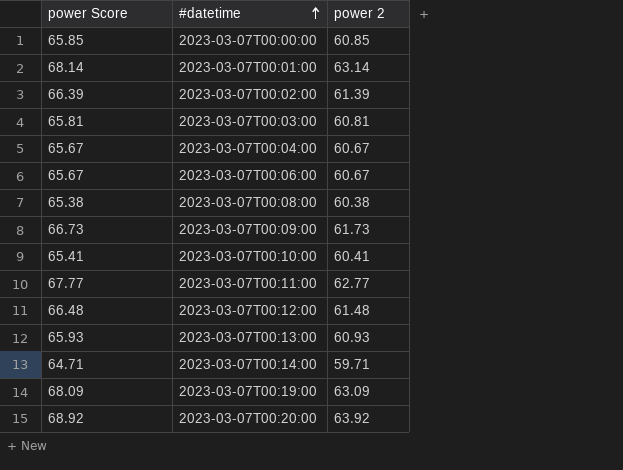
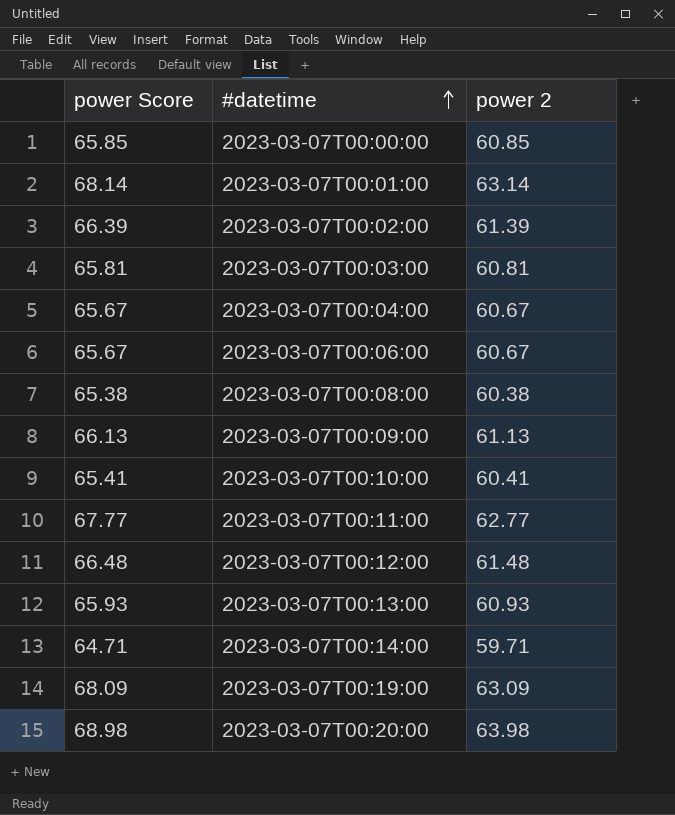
2023-03-07T00:09:00 | power Score: 66.73 -> 66.13
2023-03-07T00:09:00 | power 2: 61.73 -> 61.13
2023-03-07T00:20:00 | power Score: 68.92 -> 68.98
2023-03-07T00:20:00 | power 2: 63.92 -> 63.98

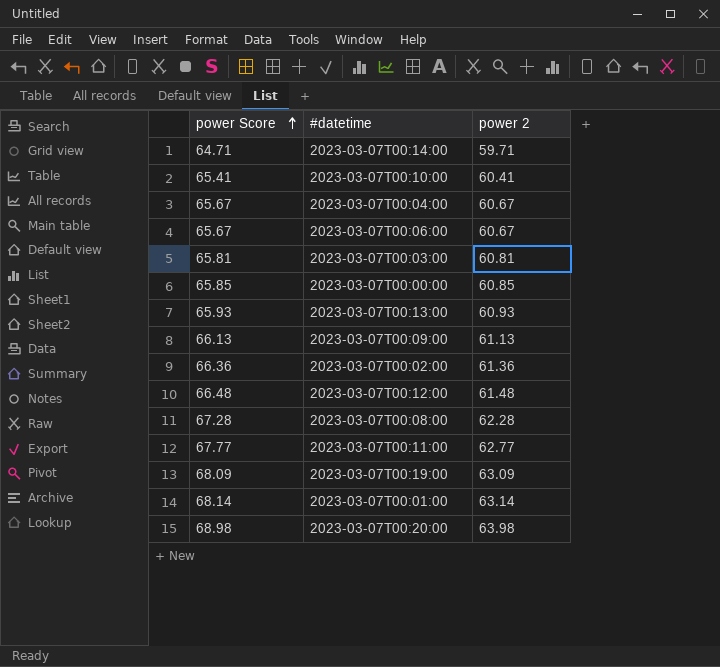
row order: #datetime ascending -> power Score ascending
2023-03-07T00:02:00 | power Score: 66.39 -> 66.36
2023-03-07T00:02:00 | power 2: 61.39 -> 61.36
2023-03-07T00:08:00 | power Score: 65.38 -> 67.28
2023-03-07T00:08:00 | power 2: 60.38 -> 62.28

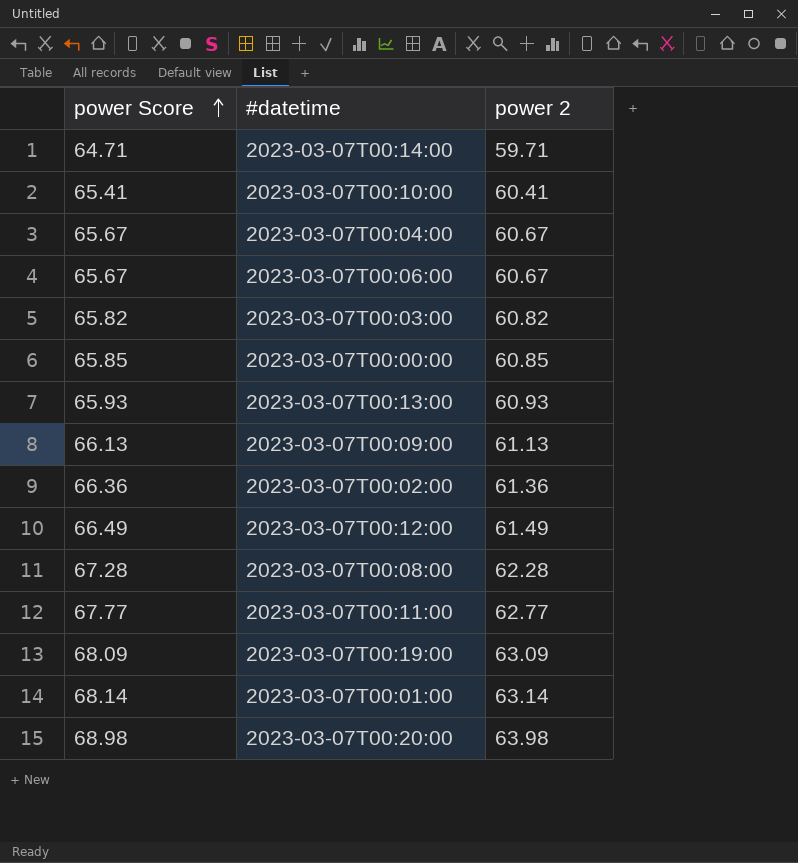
2023-03-07T00:03:00 | power Score: 65.81 -> 65.82
2023-03-07T00:03:00 | power 2: 60.81 -> 60.82
2023-03-07T00:12:00 | power Score: 66.48 -> 66.49
2023-03-07T00:12:00 | power 2: 61.48 -> 61.49

